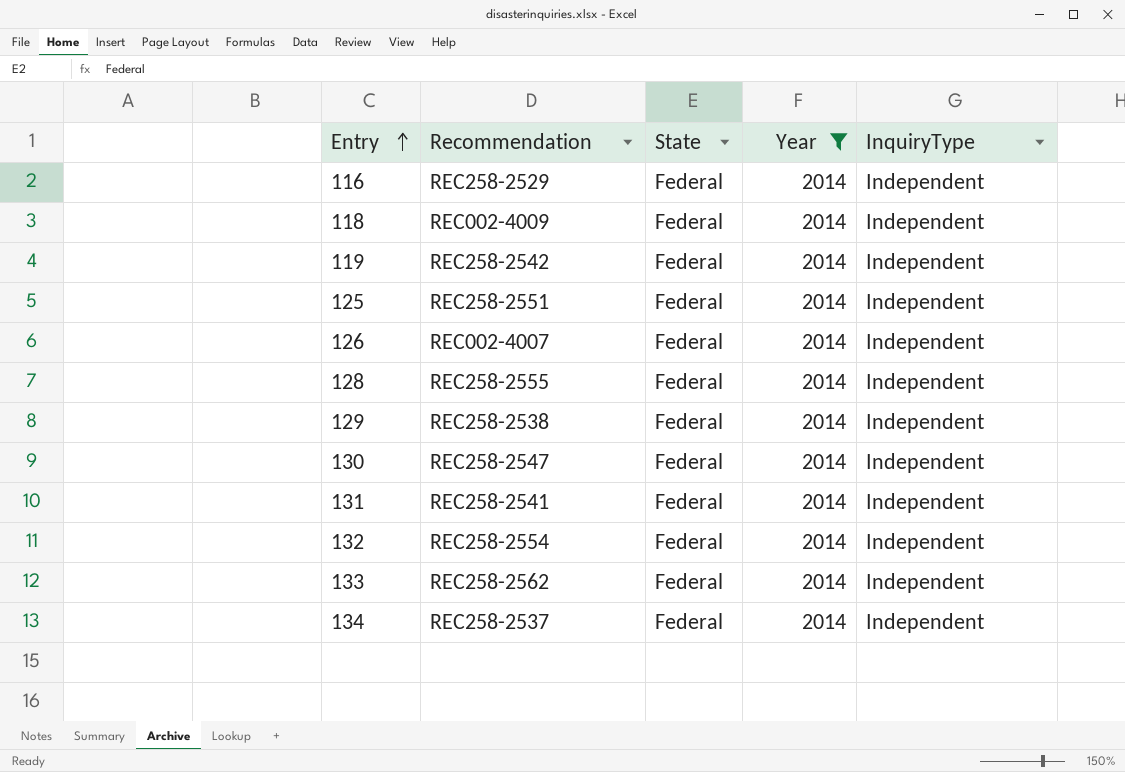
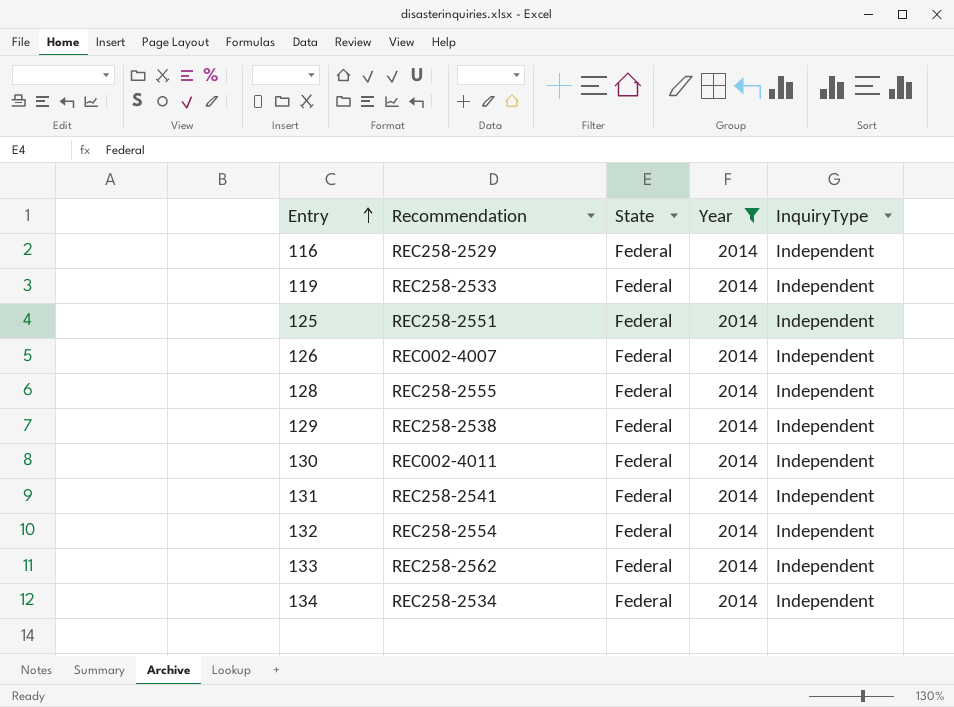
row 118: REC002-4009 | Federal | 2014 | Independent -> none
119 | Recommendation: REC258-2542 -> REC258-2533
130 | Recommendation: REC258-2547 -> REC002-4011
134 | Recommendation: REC258-2537 -> REC258-2534

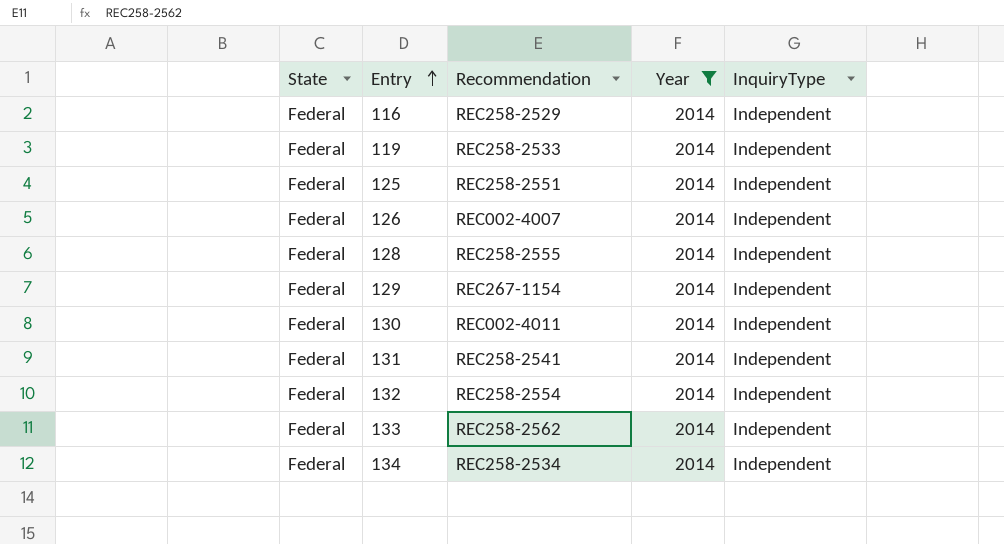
column State | position: 3 -> 1
129 | Recommendation: REC258-2538 -> REC267-1154

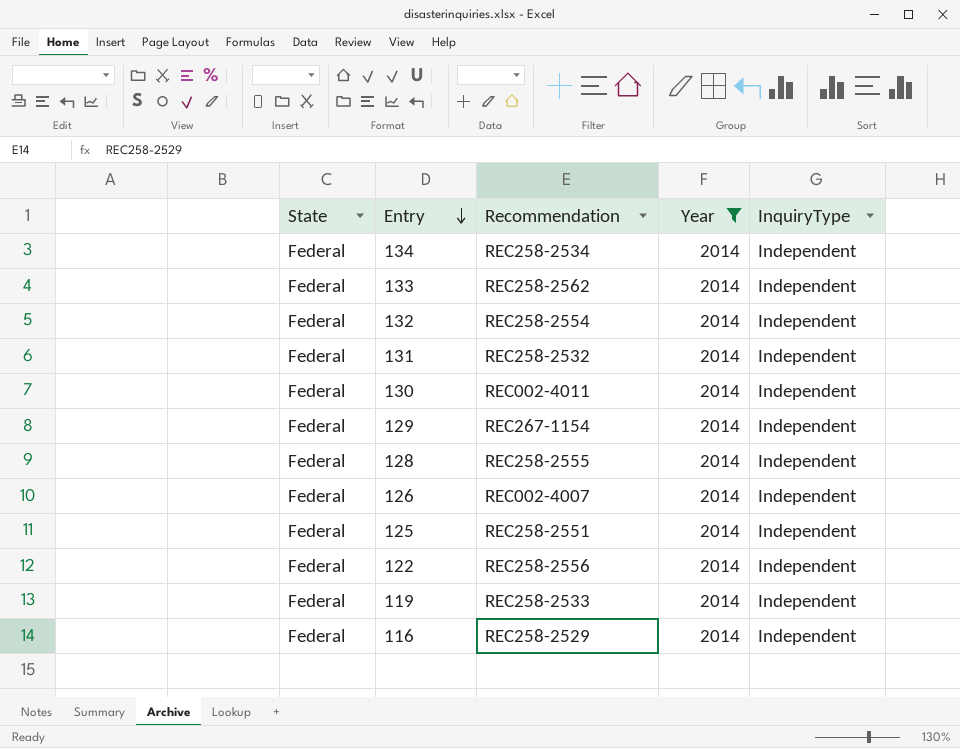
row order: Entry ascending -> Entry descending
131 | Recommendation: REC258-2541 -> REC258-2532
row 122: none -> Federal | REC258-2556 | 2014 | Independent

